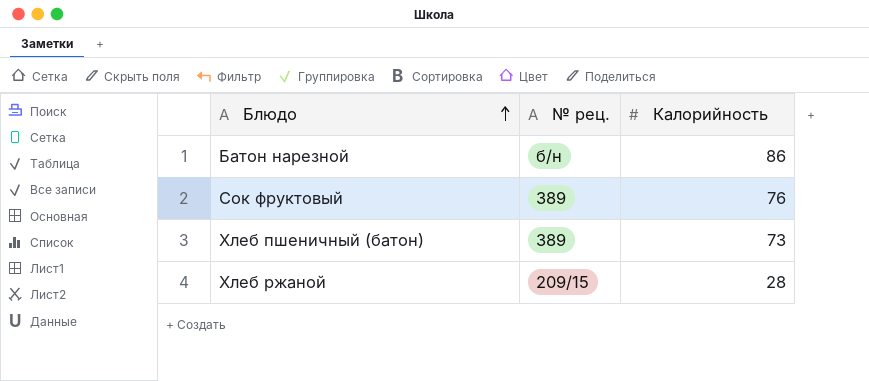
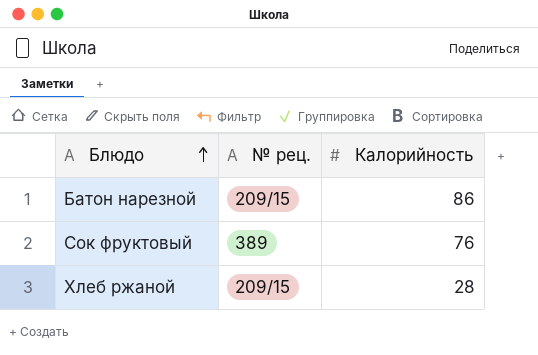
row Хлеб пшеничный (батон): 389 | 73 -> none
Батон нарезной | № рец.: б/н -> 209/15

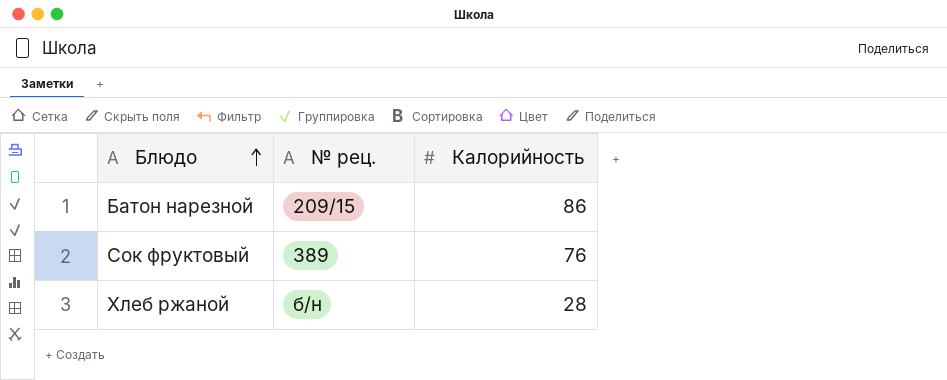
Хлеб ржаной | № рец.: 209/15 -> б/н

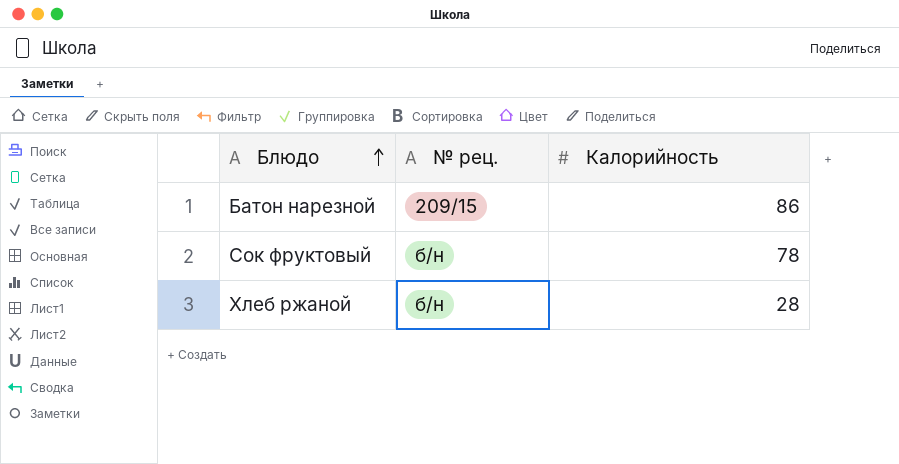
Сок фруктовый | № рец.: 389 -> б/н
Сок фруктовый | Калорийность: 76 -> 78

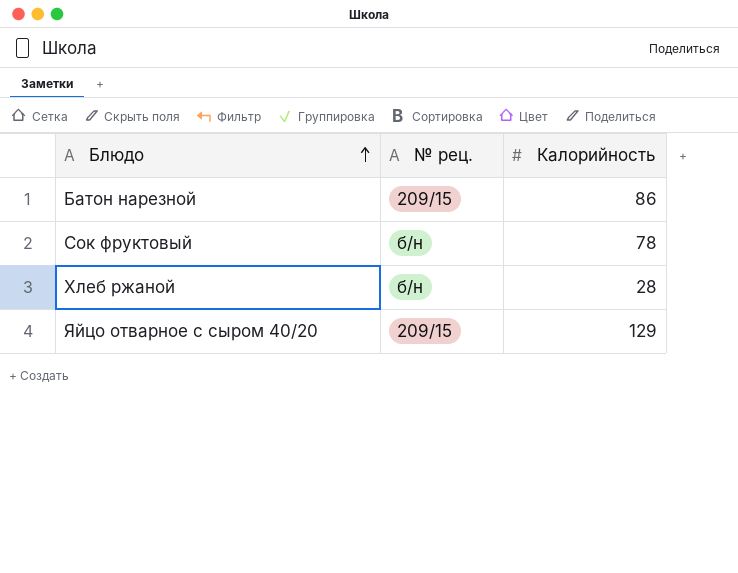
row Яйцо отварное с сыром 40/20: none -> 209/15 | 129

